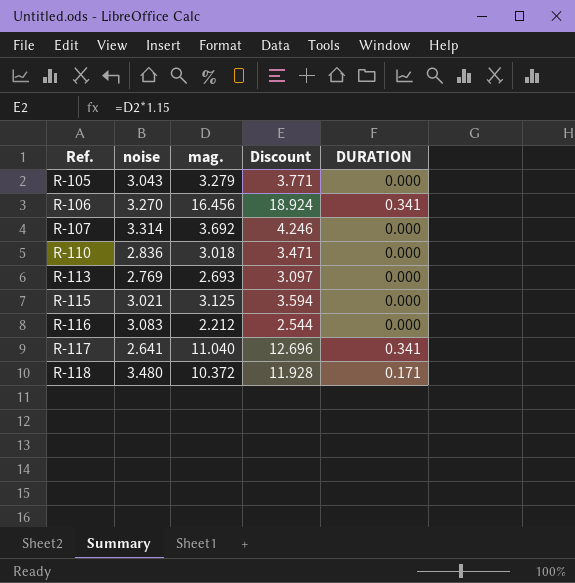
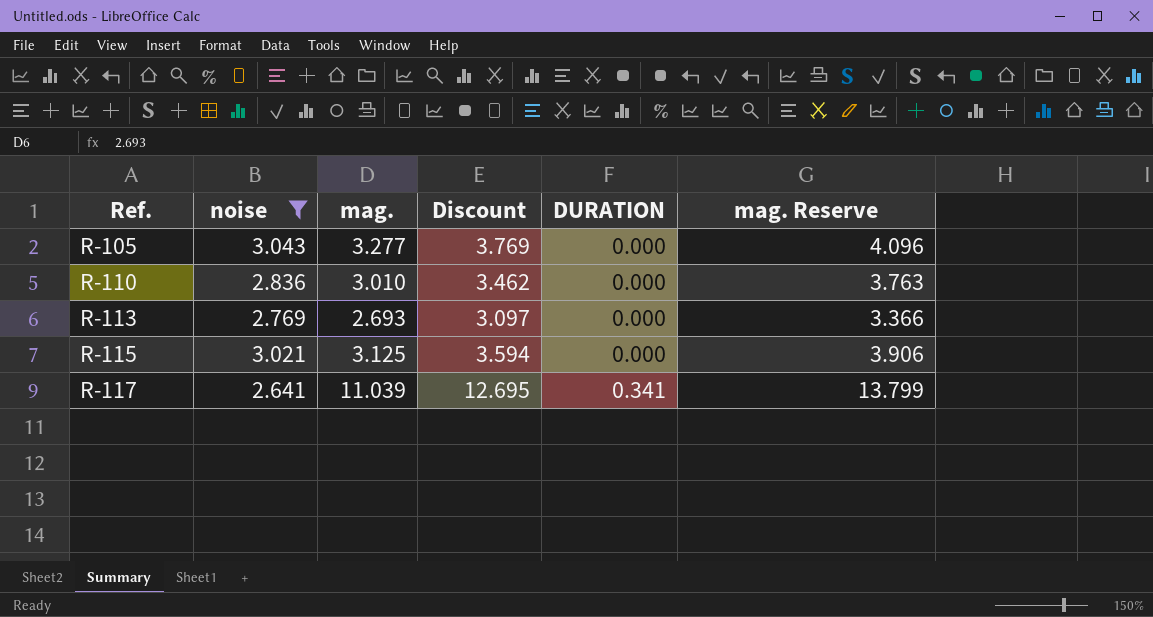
filter: none -> noise <= 3.043
column mag. Reserve | formula: none -> [mag.] * 1.25
R-105 | mag.: 3.279 -> 3.277
R-105 | Discount: 3.771 -> 3.769
R-110 | mag.: 3.018 -> 3.010
R-110 | Discount: 3.471 -> 3.462
R-117 | mag.: 11.040 -> 11.039
R-117 | Discount: 12.696 -> 12.695

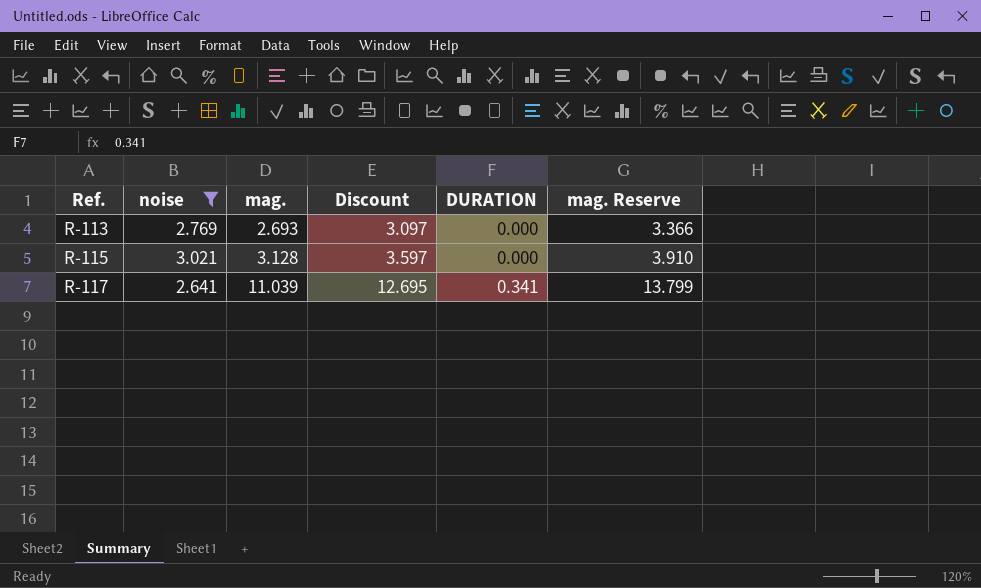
row R-105: 3.043 | 3.277 | 3.769 | 0.000 | 4.096 -> none
row R-110: 2.836 | 3.010 | 3.462 | 0.000 | 3.763 -> none
R-115 | mag.: 3.125 -> 3.128
R-115 | Discount: 3.594 -> 3.597
R-115 | mag. Reserve: 3.906 -> 3.910

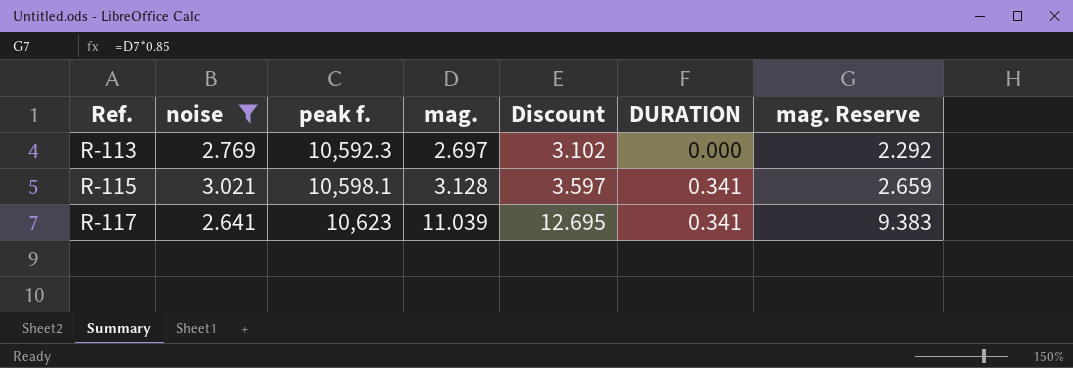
column peak f. | position: none -> 3
column mag. Reserve | formula: [mag.] * 1.25 -> [mag.] * 0.85
R-113 | mag.: 2.693 -> 2.697
R-113 | Discount: 3.097 -> 3.102
R-115 | DURATION: 0.000 -> 0.341

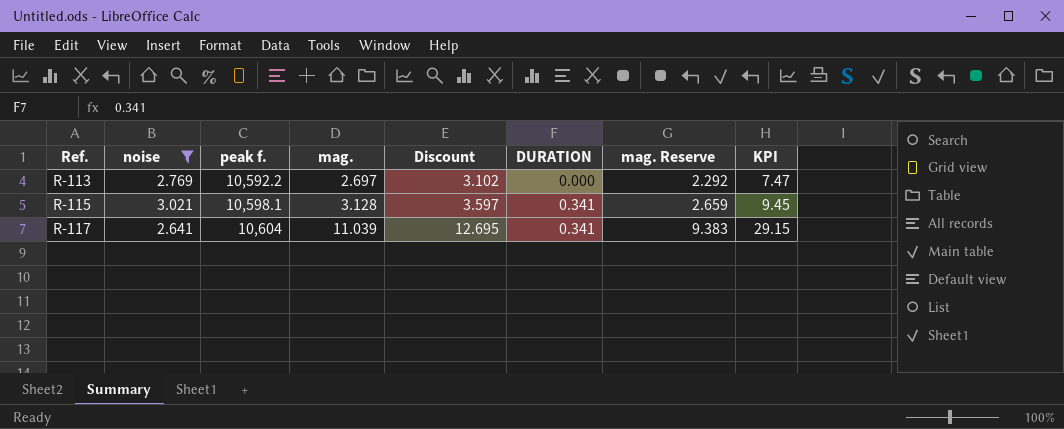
column KPI | formula: none -> [noise] * [mag.]
R-113 | peak f.: 10,592.3 -> 10,592.2
R-117 | peak f.: 10,623 -> 10,604

